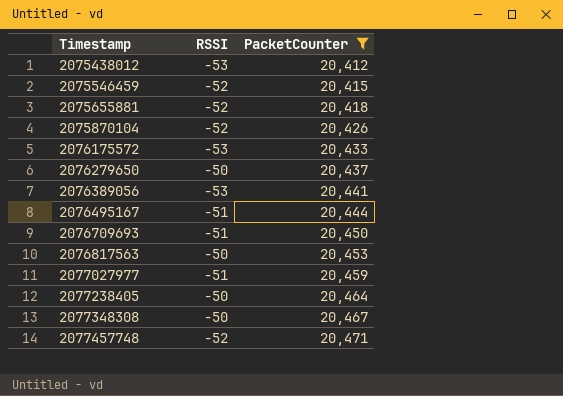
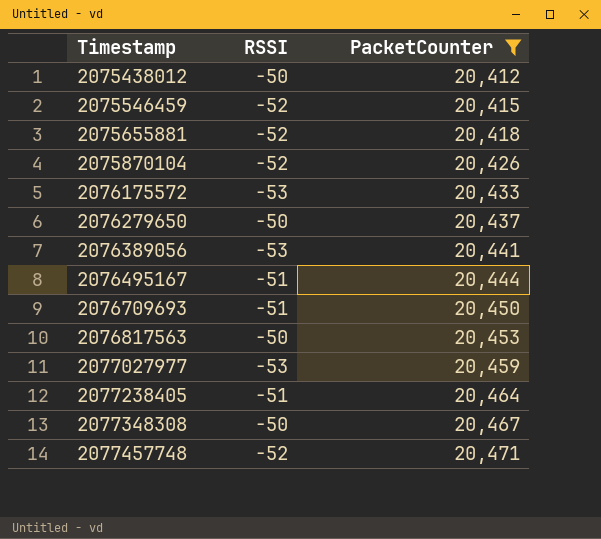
2075438012 | RSSI: -53 -> -50
2077027977 | RSSI: -51 -> -53
2077238405 | RSSI: -50 -> -51

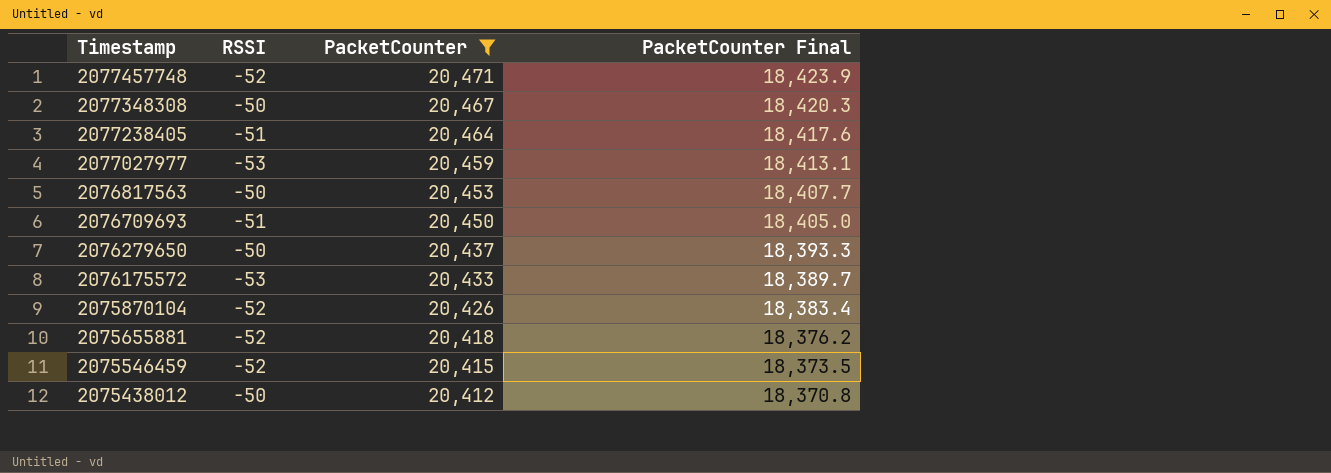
row order: Timestamp ascending -> Timestamp descending
column PacketCounter Final | formula: none -> [PacketCounter] * 0.9
row 2076389056: -53 | 20,441 -> none
row 2076495167: -51 | 20,444 -> none

